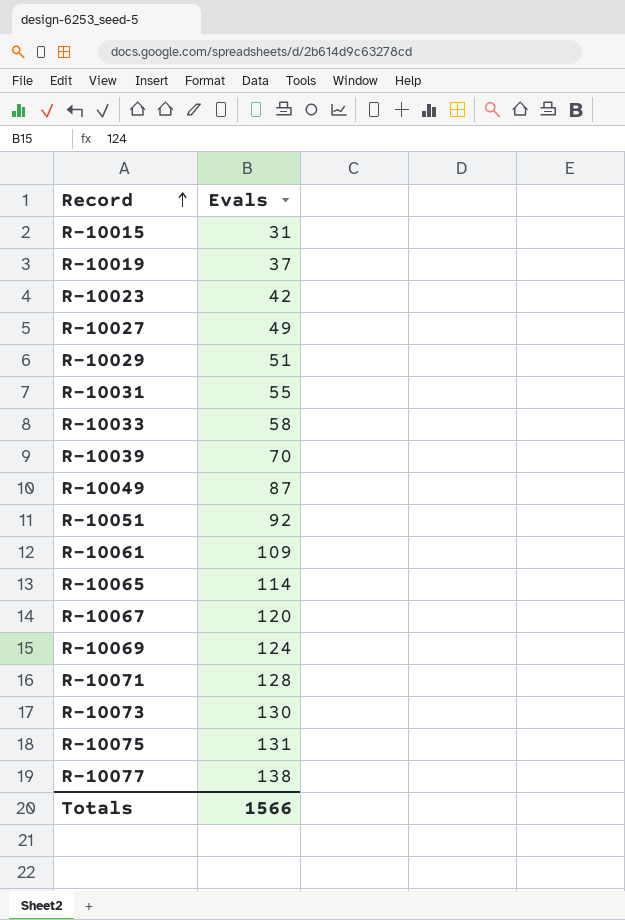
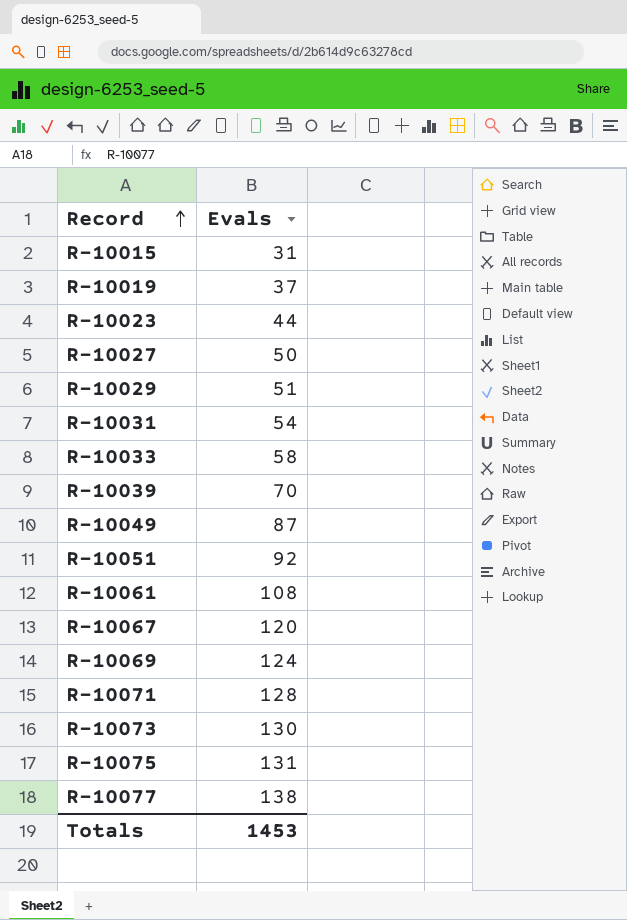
row R-10065: 114 -> none
R-10023 | Evals: 42 -> 44
R-10027 | Evals: 49 -> 50
R-10031 | Evals: 55 -> 54
R-10061 | Evals: 109 -> 108
Totals | Evals: 1566 -> 1453

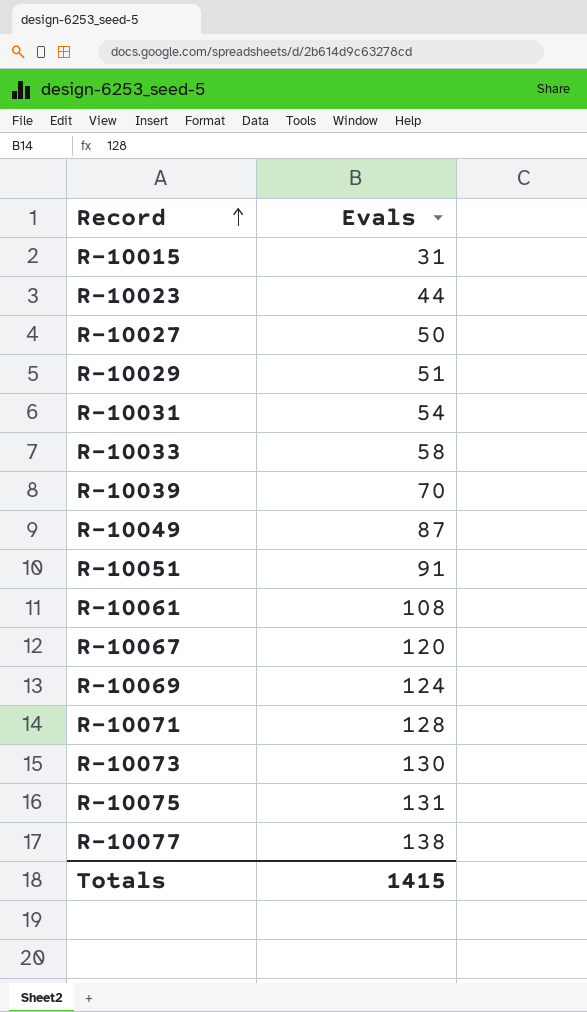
row R-10019: 37 -> none
R-10051 | Evals: 92 -> 91
Totals | Evals: 1453 -> 1415

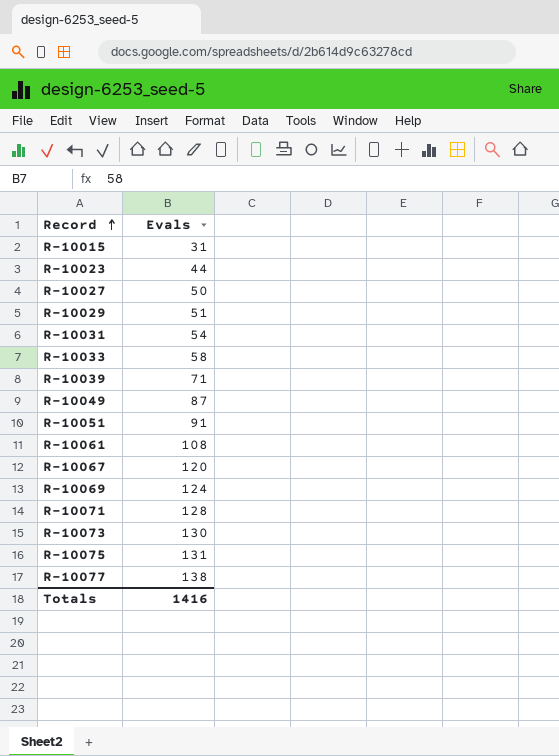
R-10039 | Evals: 70 -> 71
Totals | Evals: 1415 -> 1416

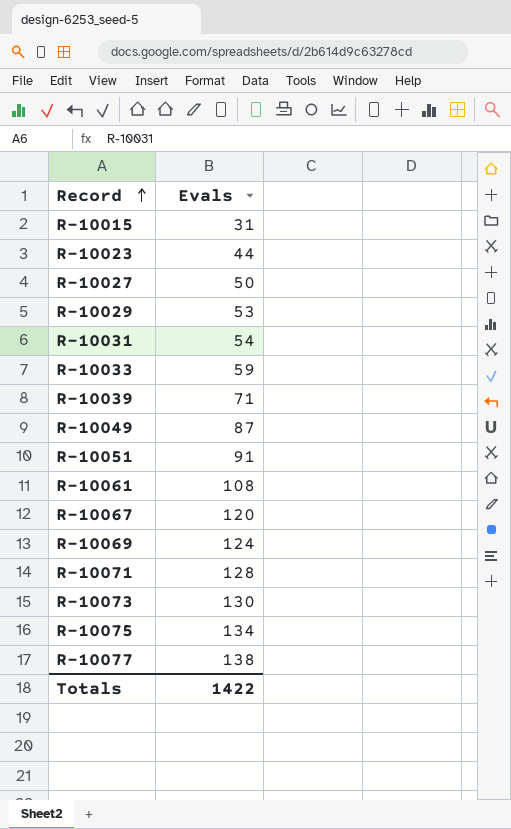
R-10029 | Evals: 51 -> 53
R-10033 | Evals: 58 -> 59
R-10075 | Evals: 131 -> 134
Totals | Evals: 1416 -> 1422

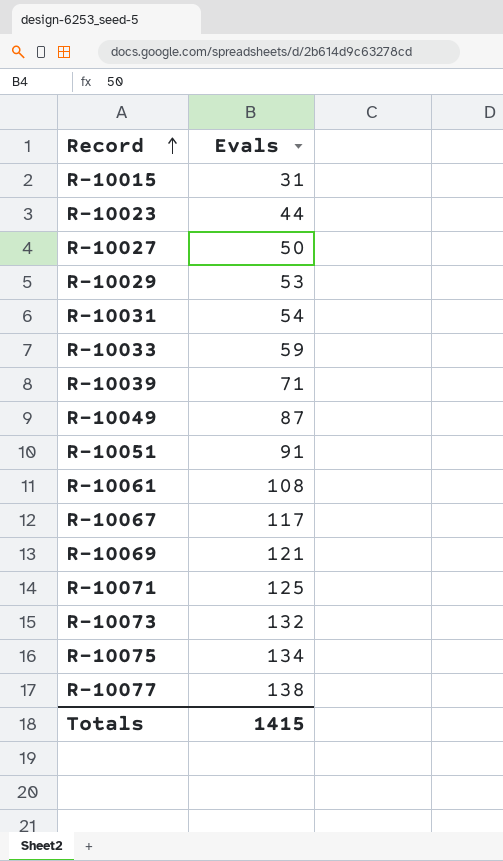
R-10067 | Evals: 120 -> 117
R-10069 | Evals: 124 -> 121
R-10071 | Evals: 128 -> 125
R-10073 | Evals: 130 -> 132
Totals | Evals: 1422 -> 1415

